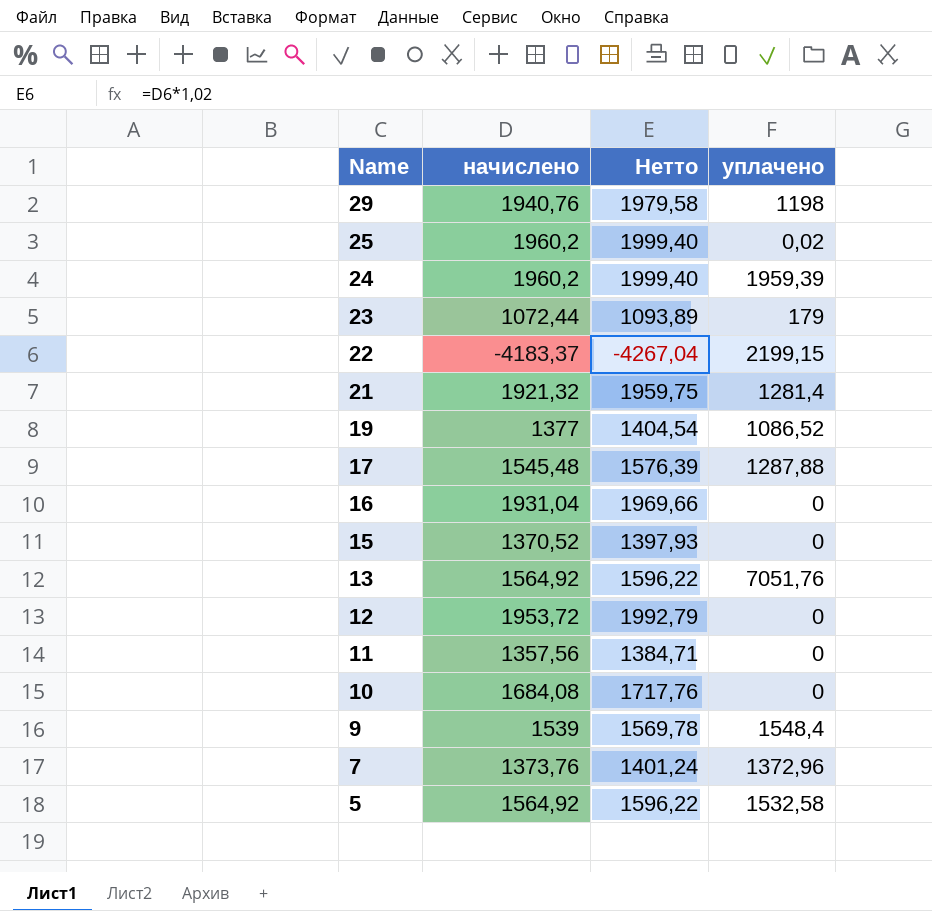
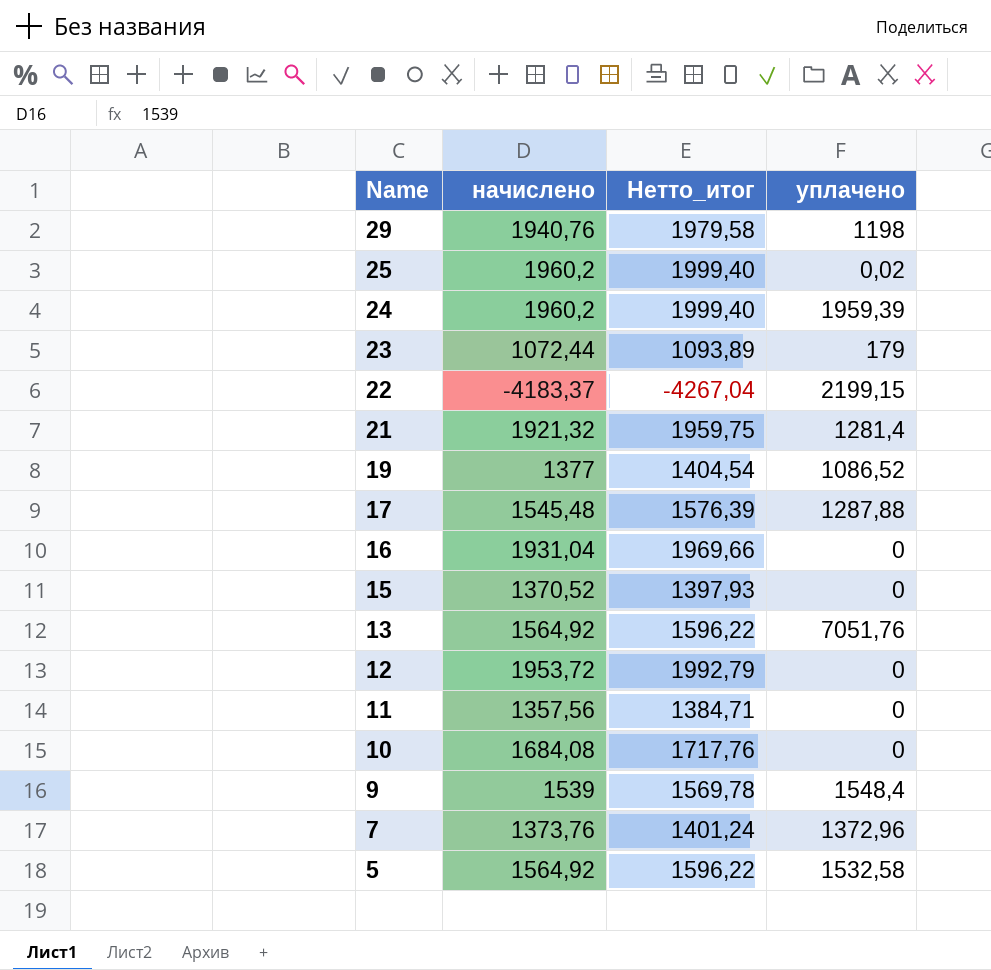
column name: Нетто -> Нетто_итог

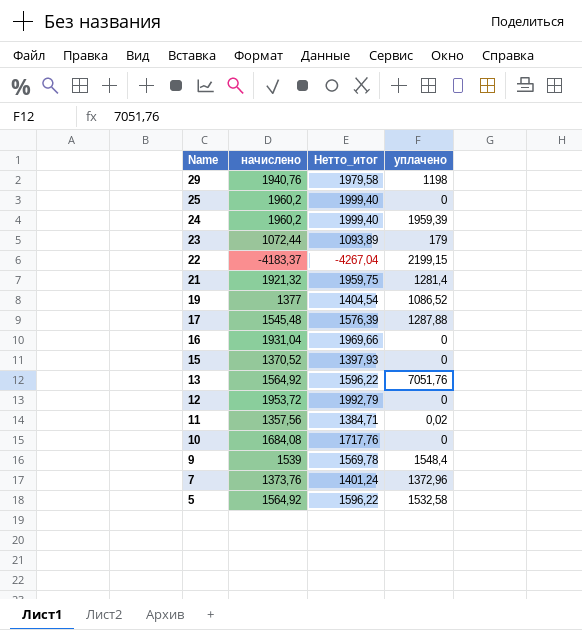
25 | уплачено: 0,02 -> 0
11 | уплачено: 0 -> 0,02

